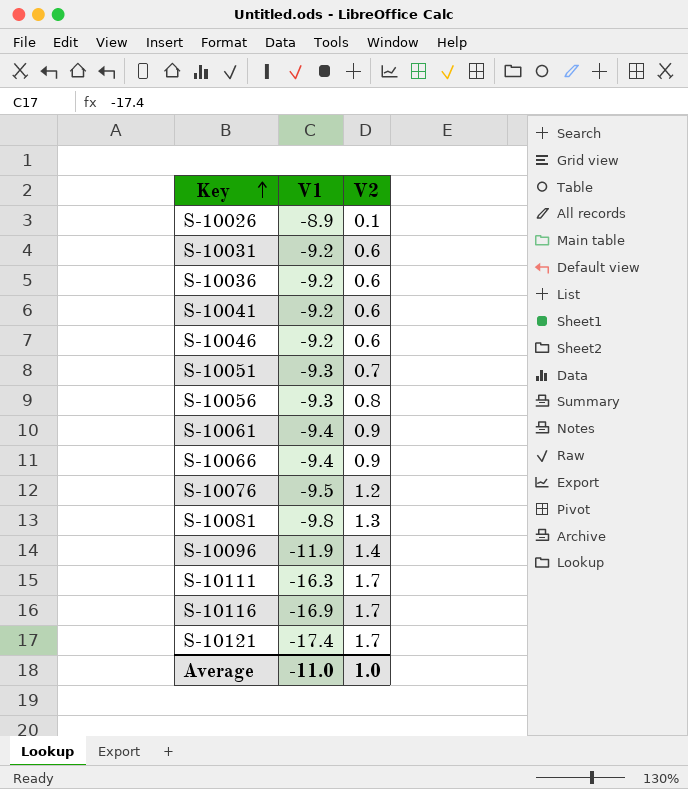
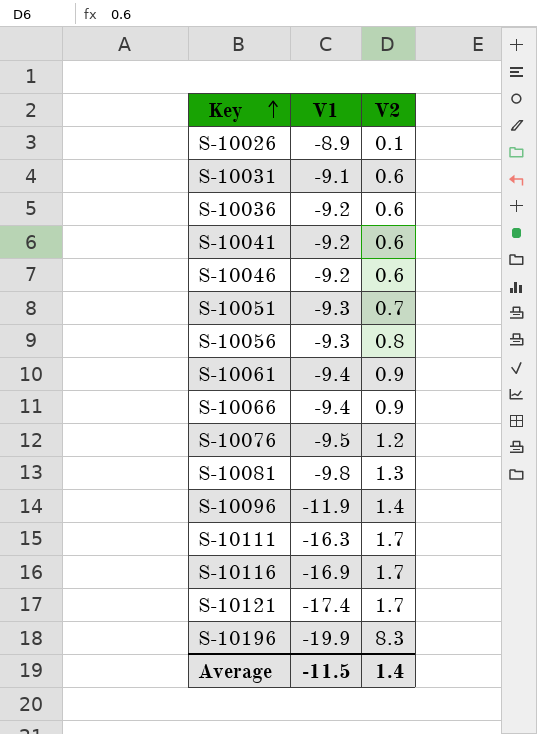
S-10031 | V1: -9.2 -> -9.1
row S-10196: none -> -19.9 | 8.3
Average | V1: -11.0 -> -11.5
Average | V2: 1.0 -> 1.4

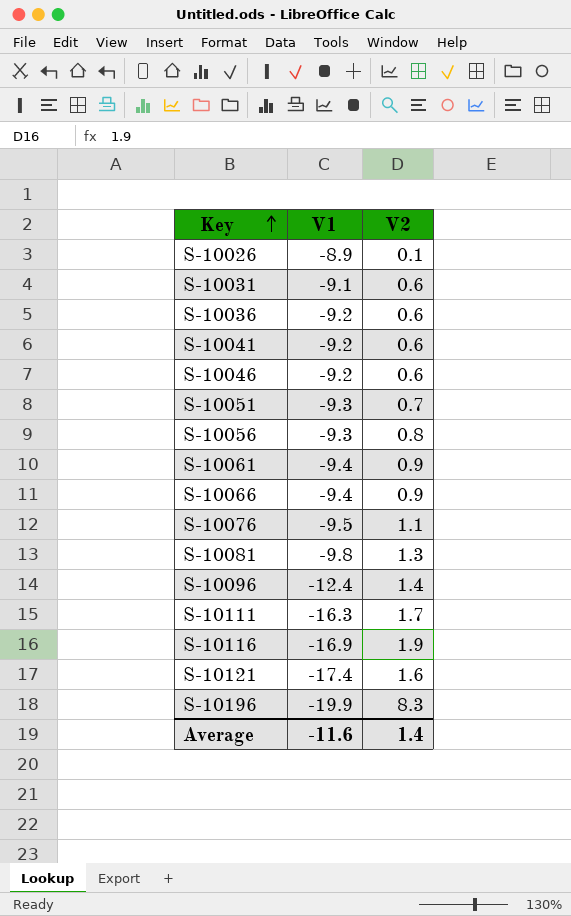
S-10076 | V2: 1.2 -> 1.1
S-10096 | V1: -11.9 -> -12.4
S-10116 | V2: 1.7 -> 1.9
S-10121 | V2: 1.7 -> 1.6
Average | V1: -11.5 -> -11.6

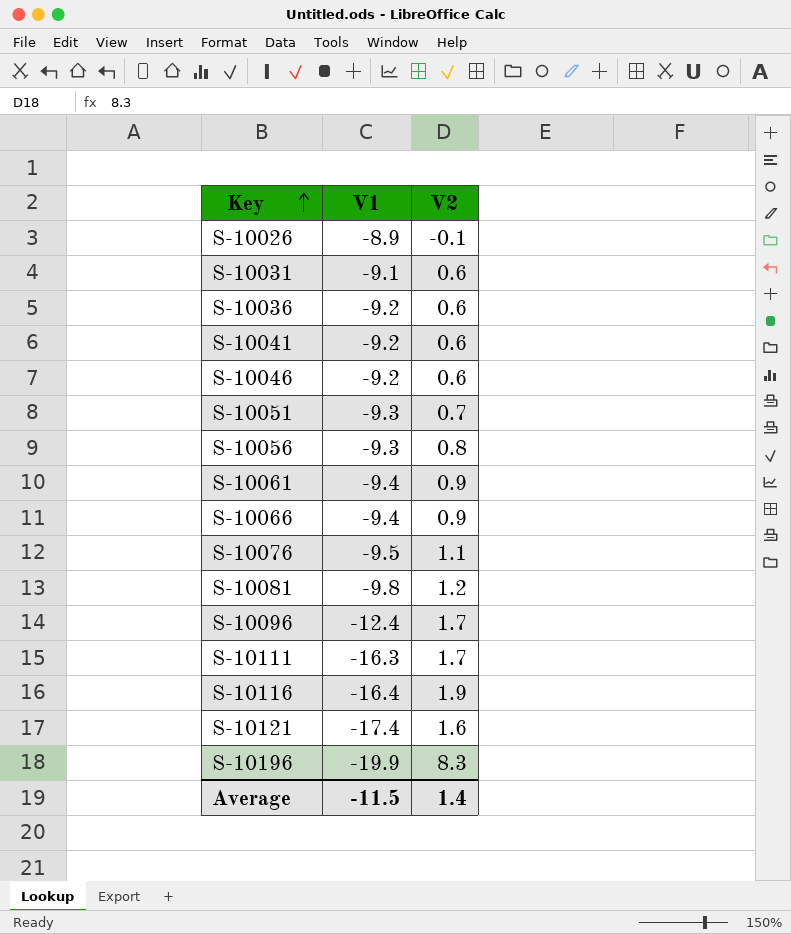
S-10026 | V2: 0.1 -> -0.1
S-10081 | V2: 1.3 -> 1.2
S-10096 | V2: 1.4 -> 1.7
S-10116 | V1: -16.9 -> -16.4
Average | V1: -11.6 -> -11.5

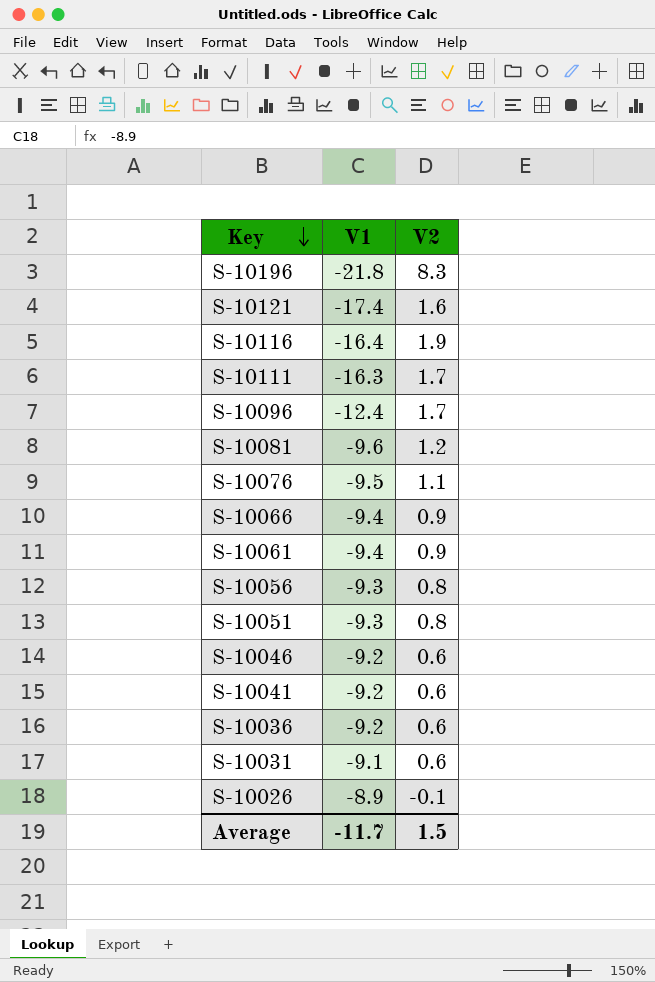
row order: Key ascending -> Key descending
S-10196 | V1: -19.9 -> -21.8
S-10081 | V1: -9.8 -> -9.6
S-10051 | V2: 0.7 -> 0.8
Average | V1: -11.5 -> -11.7
Average | V2: 1.4 -> 1.5

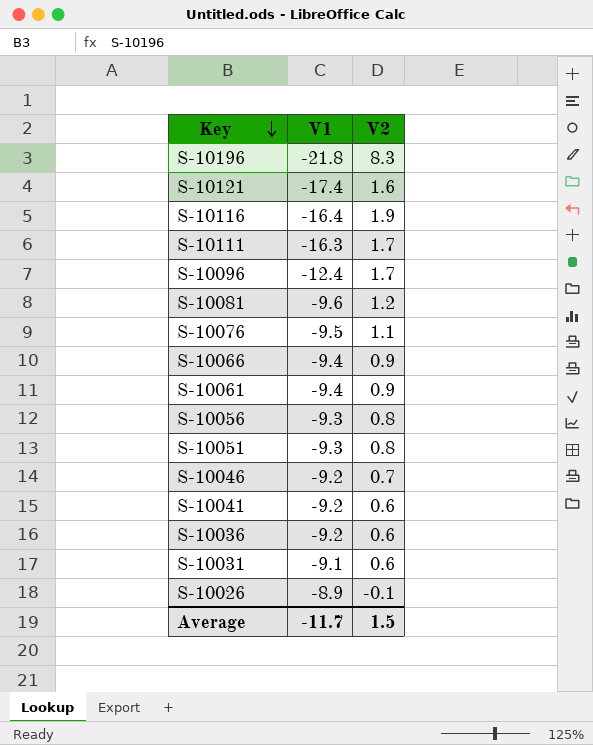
S-10046 | V2: 0.6 -> 0.7

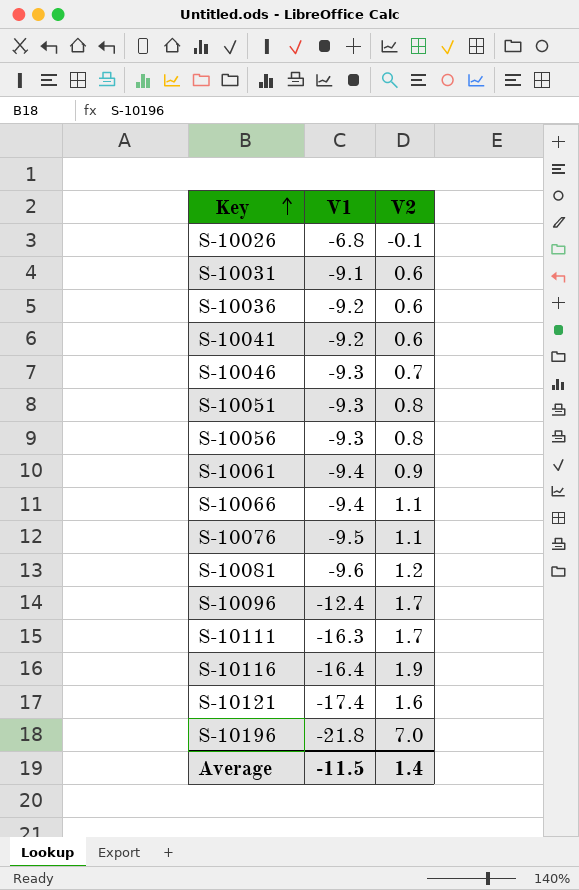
row order: Key descending -> Key ascending
S-10026 | V1: -8.9 -> -6.8
S-10046 | V1: -9.2 -> -9.3
S-10066 | V2: 0.9 -> 1.1
S-10196 | V2: 8.3 -> 7.0
Average | V1: -11.7 -> -11.5
Average | V2: 1.5 -> 1.4

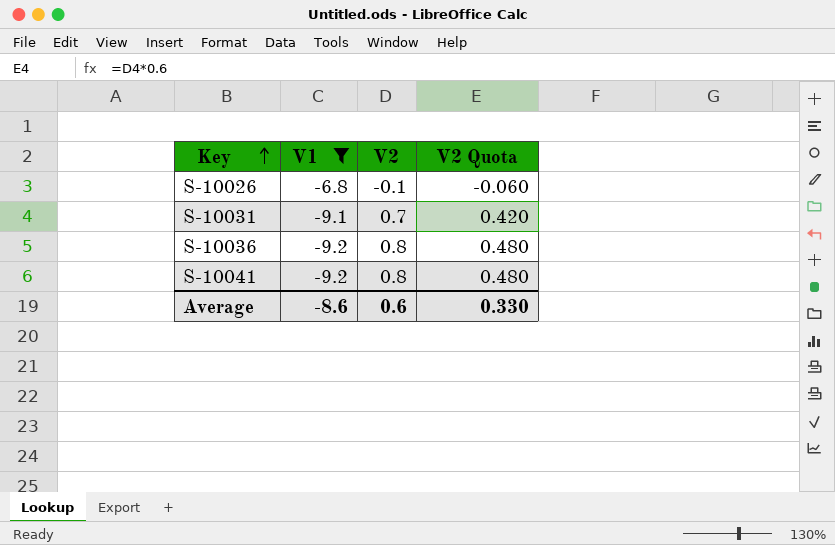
filter: none -> V1 >= -9.2
column V2 Quota | formula: none -> [V2] * 0.6
S-10031 | V2: 0.6 -> 0.7
S-10036 | V2: 0.6 -> 0.8
S-10041 | V2: 0.6 -> 0.8
Average | V1: -11.5 -> -8.6
Average | V2: 1.4 -> 0.6

